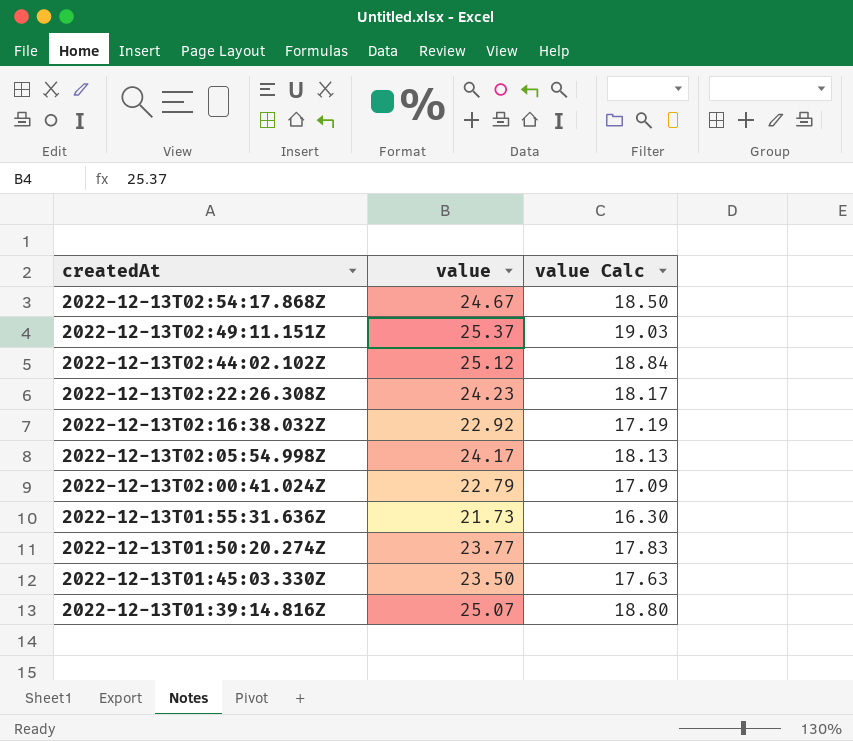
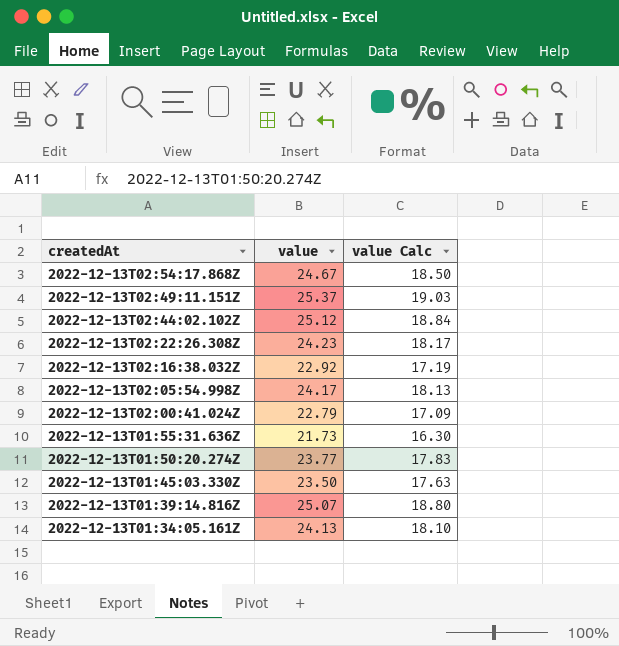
row 2022-12-13T01:34:05.161Z: none -> 24.13 | 18.10

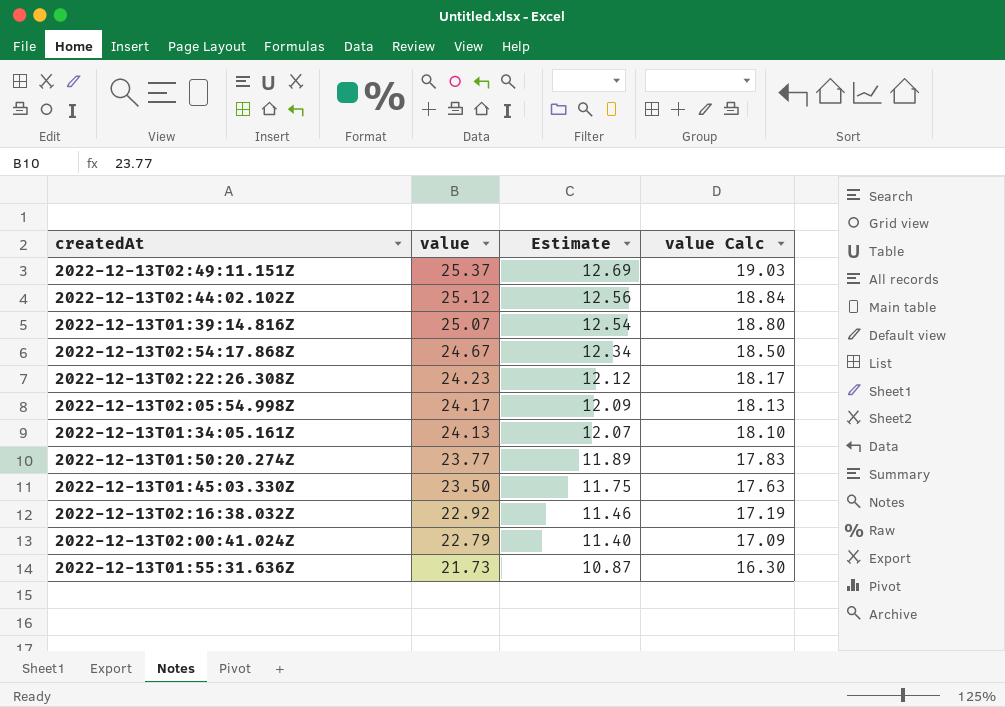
row order: createdAt descending -> value descending
column Estimate | formula: none -> [value] * 0.5

